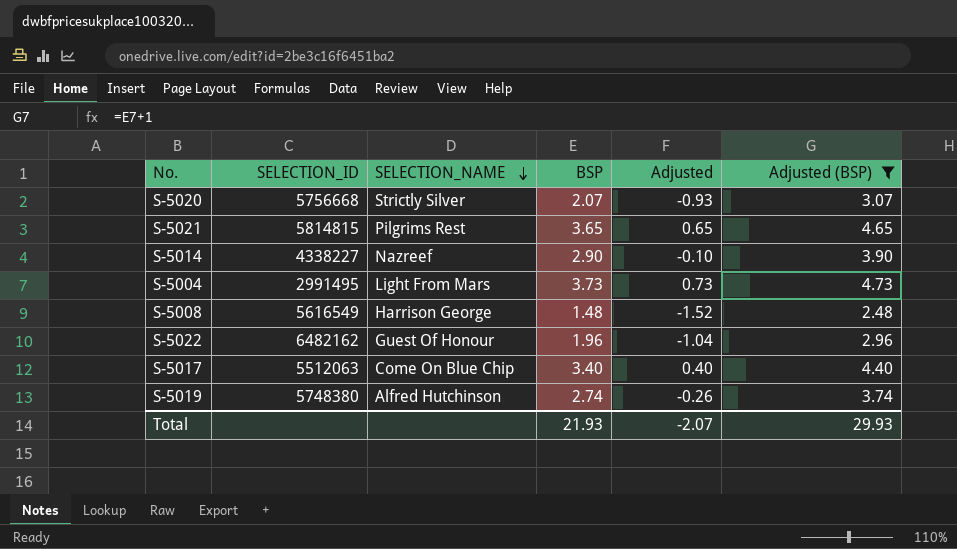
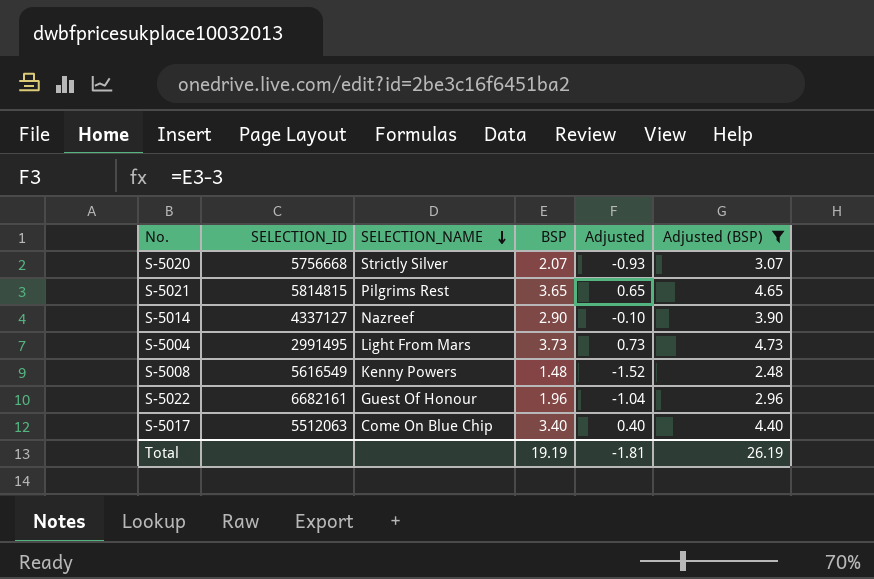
row S-5019: 5748380 | Alfred Hutchinson | 2.74 | -0.26 | 3.74 -> none
S-5014 | SELECTION_ID: 4338227 -> 4337127
S-5008 | SELECTION_NAME: Harrison George -> Kenny Powers
S-5022 | SELECTION_ID: 6482162 -> 6682161
Total | BSP: 21.93 -> 19.19
Total | Adjusted: -2.07 -> -1.81
Total | Adjusted (BSP): 29.93 -> 26.19

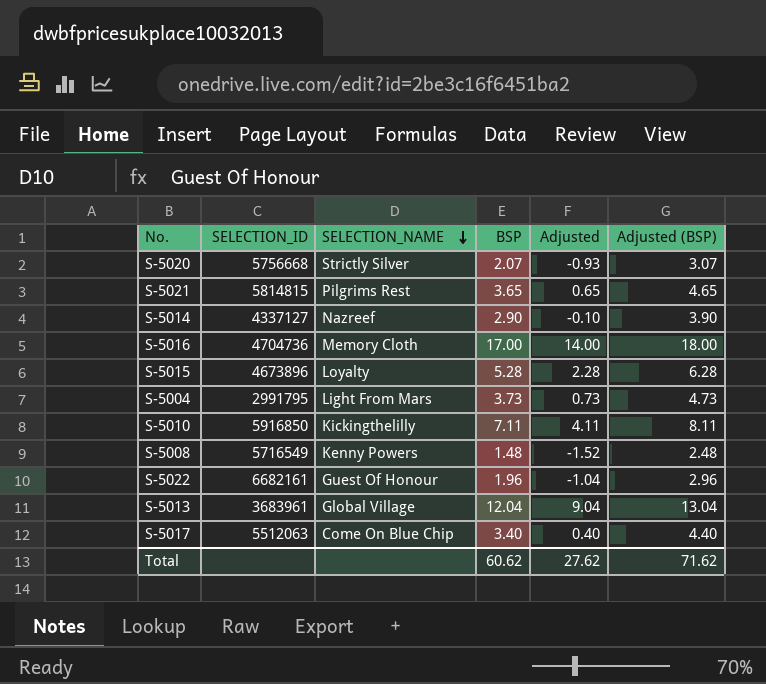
filter: Adjusted (BSP) <= 4.73 -> none
S-5004 | SELECTION_ID: 2991495 -> 2991795
S-5008 | SELECTION_ID: 5616549 -> 5716549
Total | BSP: 19.19 -> 60.62
Total | Adjusted: -1.81 -> 27.62
Total | Adjusted (BSP): 26.19 -> 71.62

